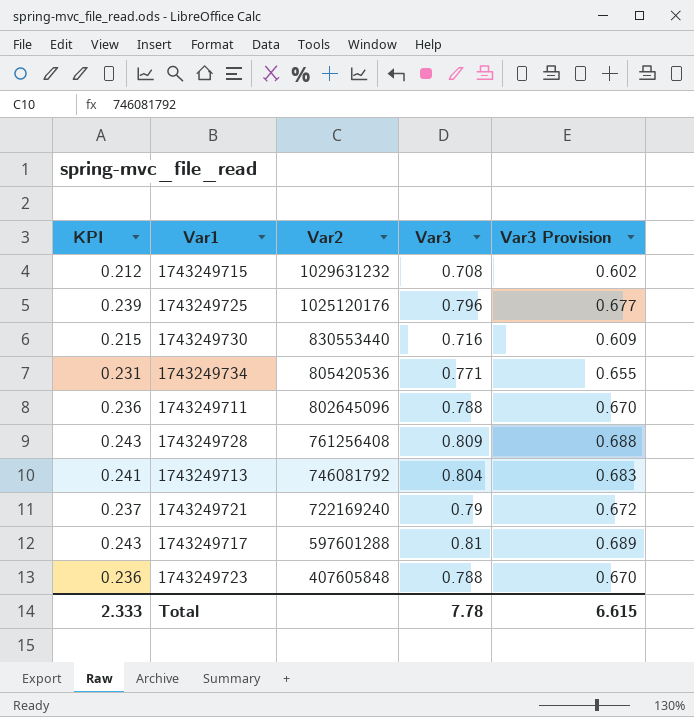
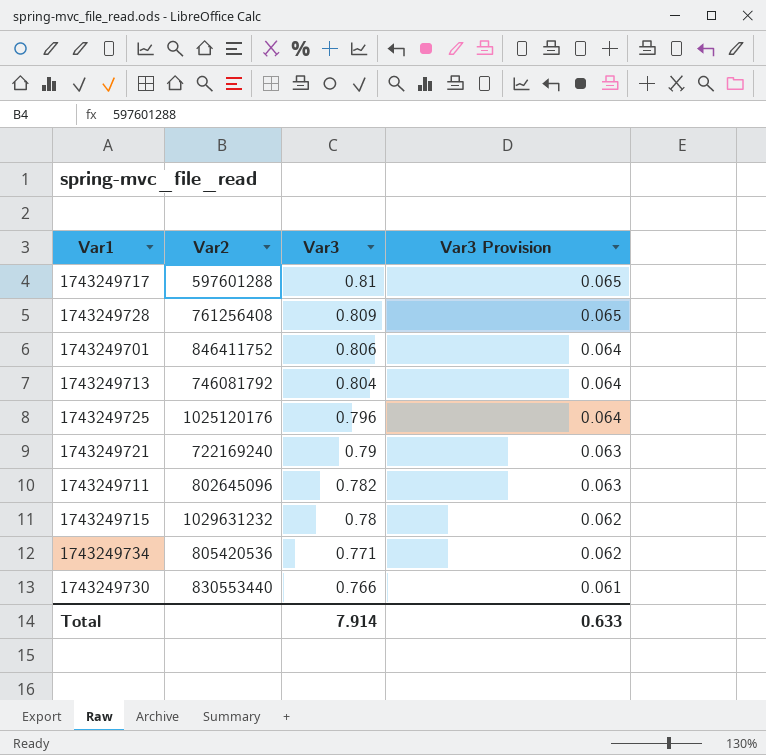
row order: Var2 descending -> Var3 descending
column KPI | formula: [Var3] * 0.3 -> none
column Var3 Provision | formula: [Var3] * 0.85 -> [Var3] * 0.08
row 1743249723: 0.236 | 407605848 | 0.788 | 0.670 -> none
row 1743249701: none -> 846411752 | 0.806 | 0.064
1743249711 | Var3: 0.788 -> 0.782
1743249715 | Var3: 0.708 -> 0.78
1743249730 | Var3: 0.716 -> 0.766
Total | Var3: 7.78 -> 7.914
Total | Var3 Provision: 6.615 -> 0.633

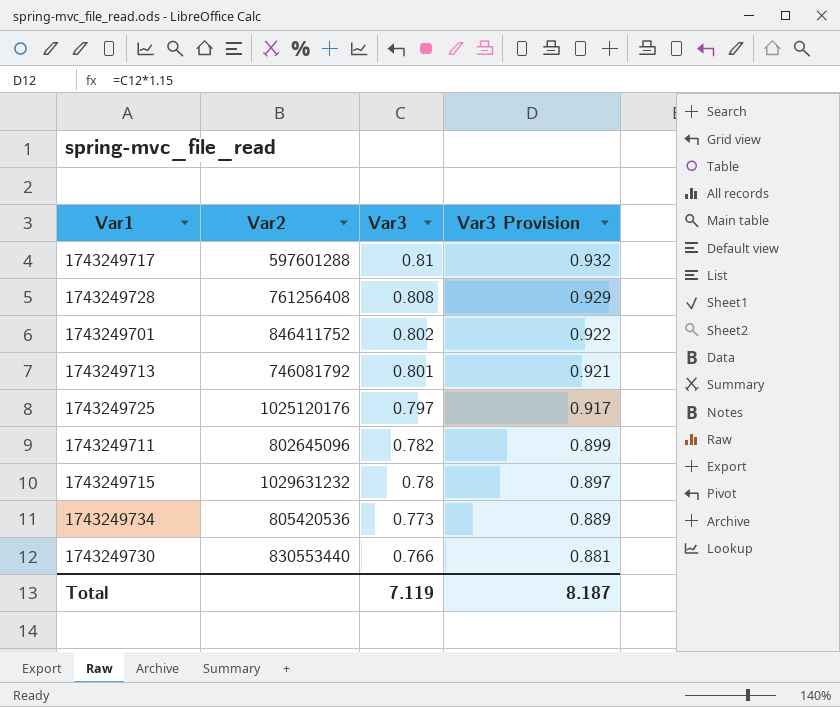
column Var3 Provision | formula: [Var3] * 0.08 -> [Var3] * 1.15
row 1743249721: 722169240 | 0.79 | 0.063 -> none
1743249728 | Var3: 0.809 -> 0.808
1743249701 | Var3: 0.806 -> 0.802
1743249713 | Var3: 0.804 -> 0.801
1743249725 | Var3: 0.796 -> 0.797
1743249734 | Var3: 0.771 -> 0.773
Total | Var3: 7.914 -> 7.119
Total | Var3 Provision: 0.633 -> 8.187

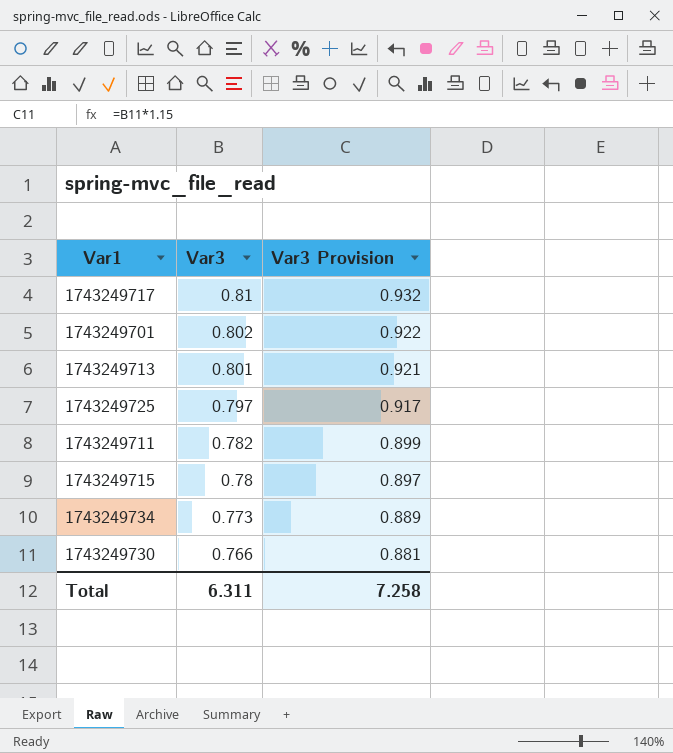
column Var2 | position: 2 -> none
row 1743249728: 761256408 | 0.808 | 0.929 -> none
Total | Var3: 7.119 -> 6.311
Total | Var3 Provision: 8.187 -> 7.258

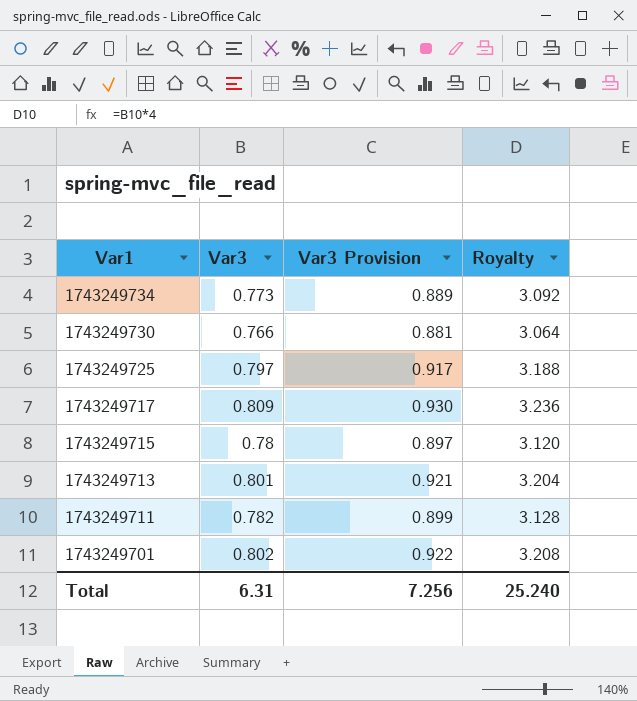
row order: Var3 descending -> Var1 descending
column Royalty | formula: none -> [Var3] * 4
1743249717 | Var3: 0.81 -> 0.809
1743249717 | Var3 Provision: 0.932 -> 0.930
Total | Var3: 6.311 -> 6.31
Total | Var3 Provision: 7.258 -> 7.256

